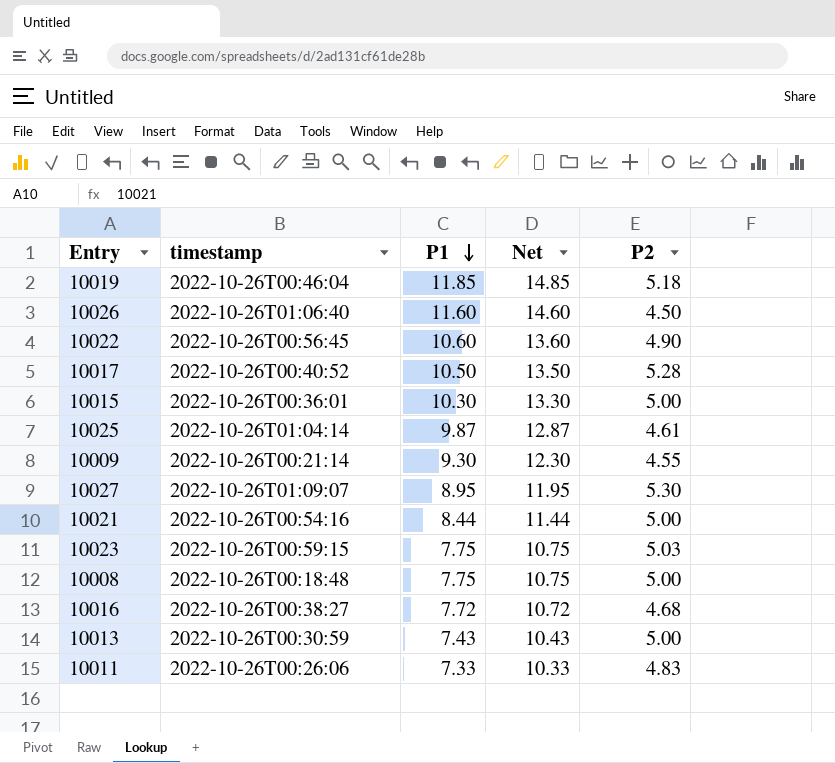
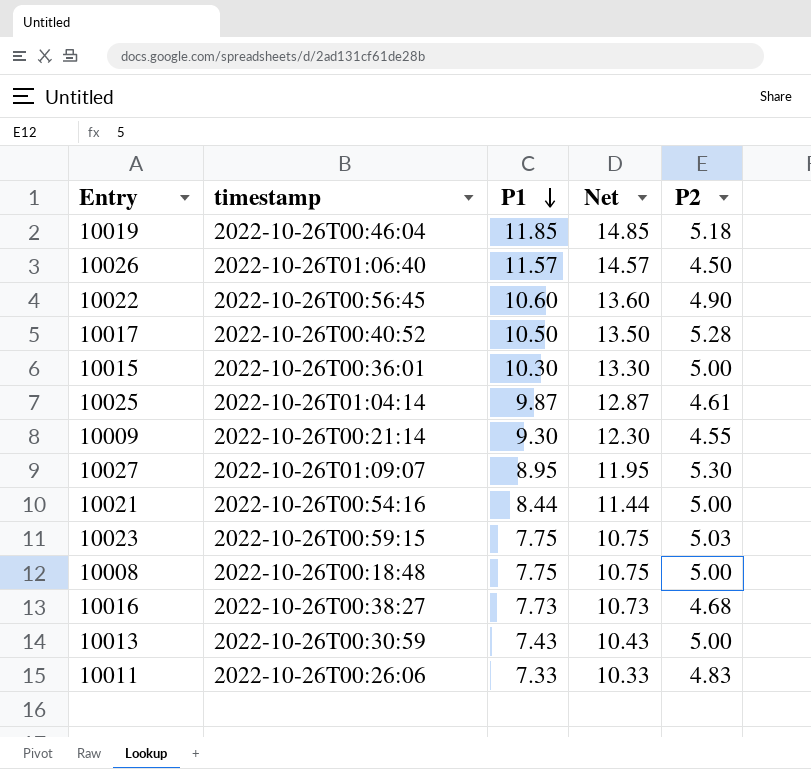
10026 | P1: 11.60 -> 11.57
10026 | Net: 14.60 -> 14.57
10016 | P1: 7.72 -> 7.73
10016 | Net: 10.72 -> 10.73

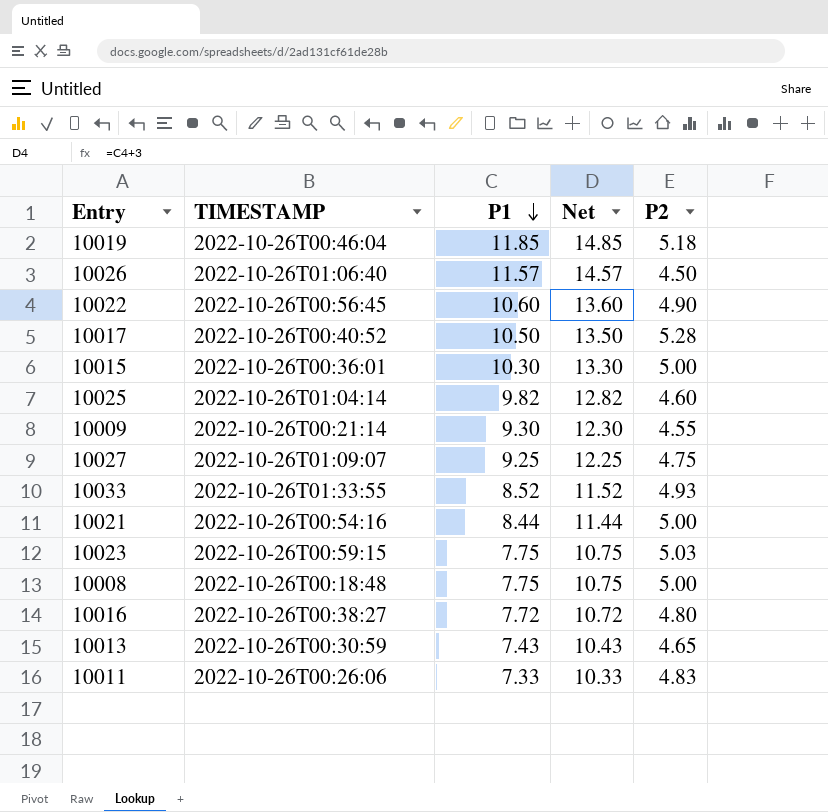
column name: timestamp -> TIMESTAMP
10025 | P1: 9.87 -> 9.82
10025 | Net: 12.87 -> 12.82
10025 | P2: 4.61 -> 4.60
10027 | P1: 8.95 -> 9.25
10027 | Net: 11.95 -> 12.25
10027 | P2: 5.30 -> 4.75
row 10033: none -> 2022-10-26T01:33:55 | 8.52 | 11.52 | 4.93
10016 | P1: 7.73 -> 7.72
10016 | Net: 10.73 -> 10.72
10016 | P2: 4.68 -> 4.80
10013 | P2: 5.00 -> 4.65

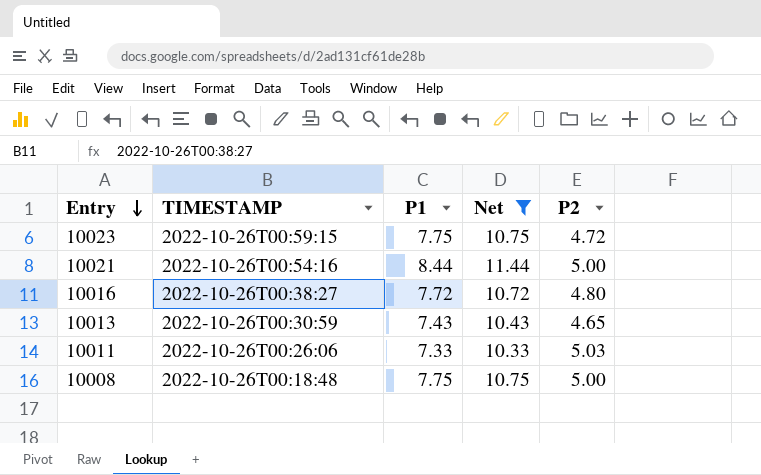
filter: none -> Net <= 11.44
row order: P1 descending -> Entry descending
10023 | P2: 5.03 -> 4.72
10011 | P2: 4.83 -> 5.03

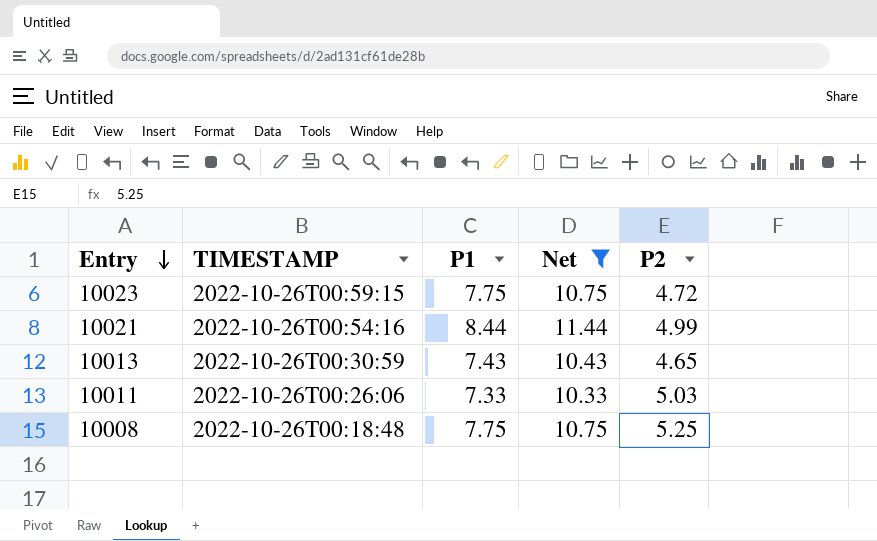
row 10016: 2022-10-26T00:38:27 | 7.72 | 10.72 | 4.80 -> none
10021 | P2: 5.00 -> 4.99
10008 | P2: 5.00 -> 5.25

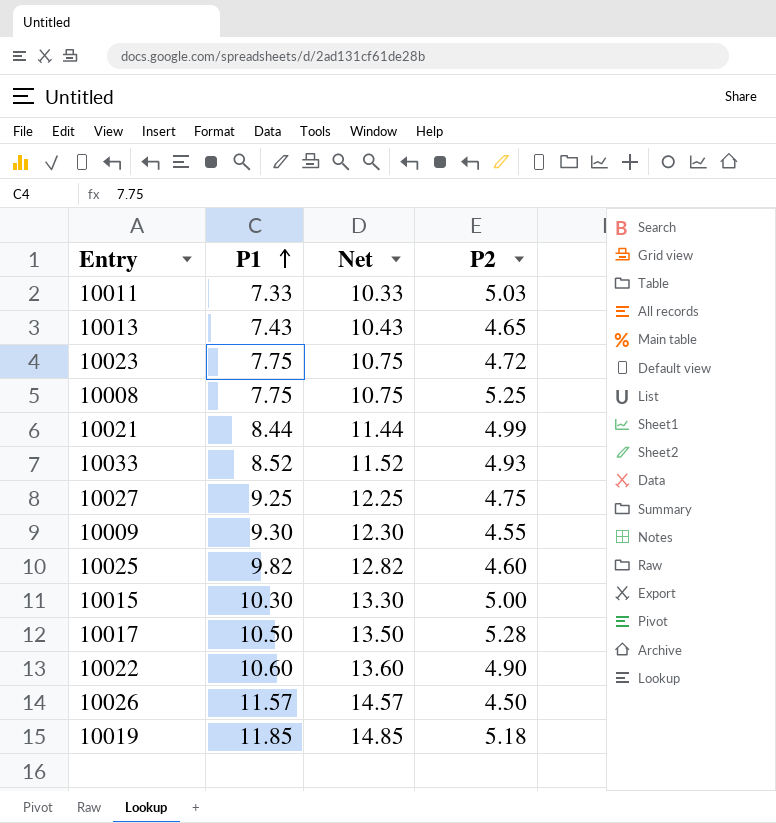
filter: Net <= 11.44 -> none
row order: Entry descending -> P1 ascending
column TIMESTAMP | position: 2 -> none

